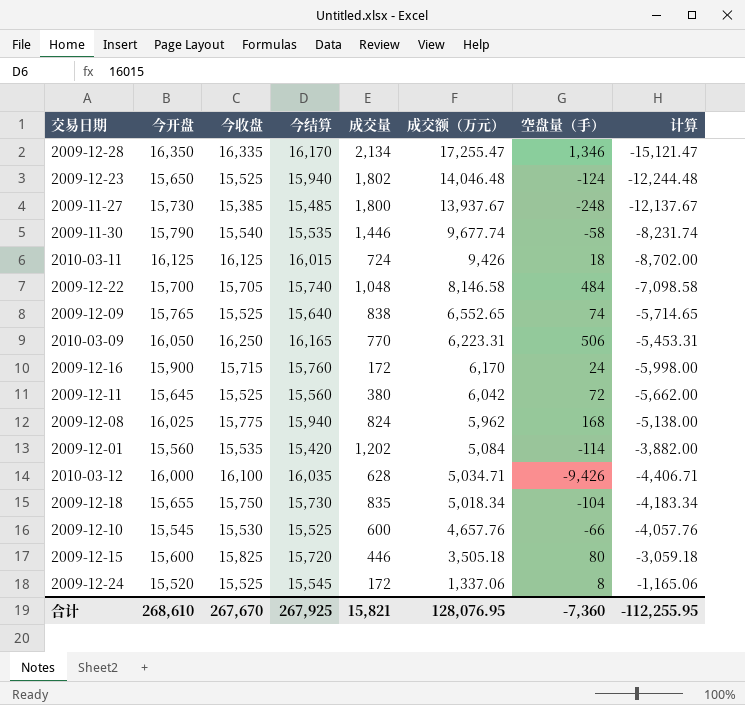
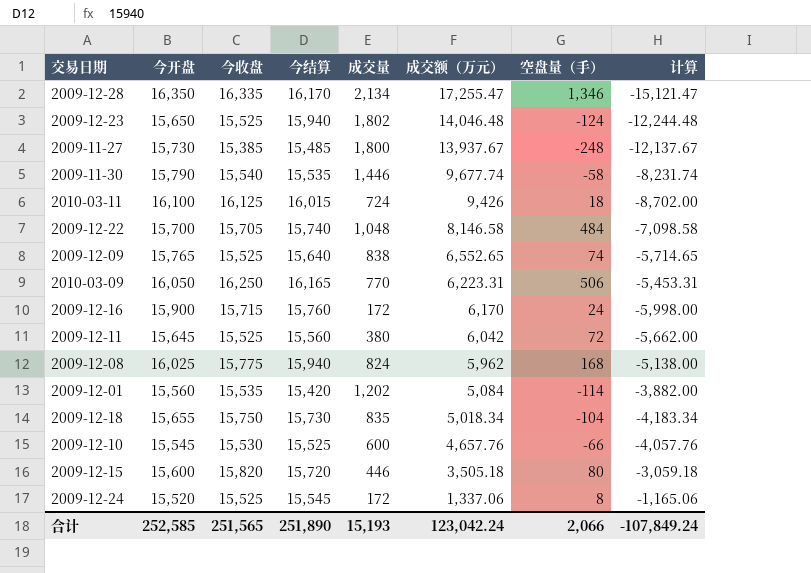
row 2010-03-12: 16,000 | 16,100 | 16,035 | 628 | 5,034.71 | -9,426 | -4,406.71 -> none
2010-03-11 | 今开盘: 16,125 -> 16,100
2009-12-15 | 今收盘: 15,825 -> 15,820
合计 | 今开盘: 268,610 -> 252,585
合计 | 今收盘: 267,670 -> 251,565
合计 | 今结算: 267,925 -> 251,890
合计 | 成交量: 15,821 -> 15,193
合计 | 成交额（万元）: 128,076.95 -> 123,042.24
合计 | 空盘量（手）: -7,360 -> 2,066
合计 | 计算: -112,255.95 -> -107,849.24

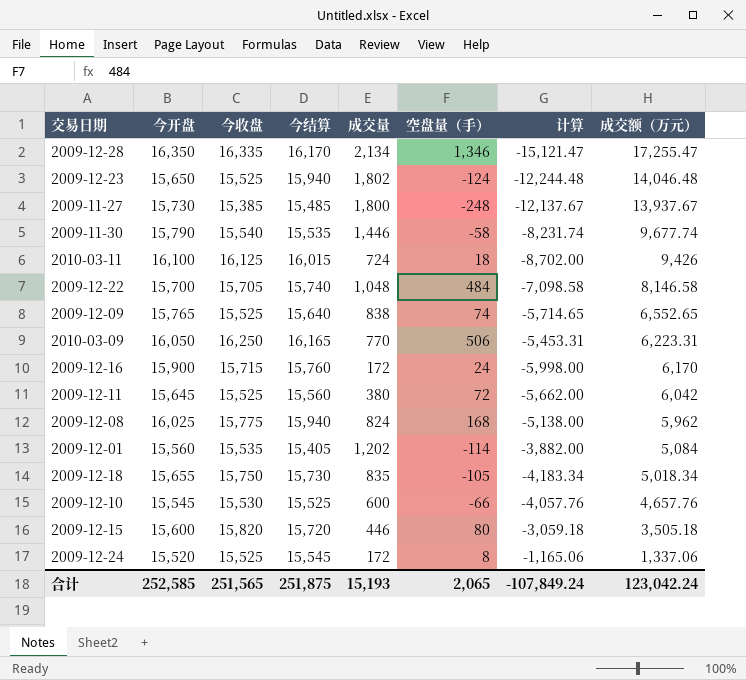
column 成交额（万元） | position: 6 -> 8
2009-12-01 | 今结算: 15,420 -> 15,405
2009-12-18 | 空盘量（手）: -104 -> -105
合计 | 今结算: 251,890 -> 251,875
合计 | 空盘量（手）: 2,066 -> 2,065

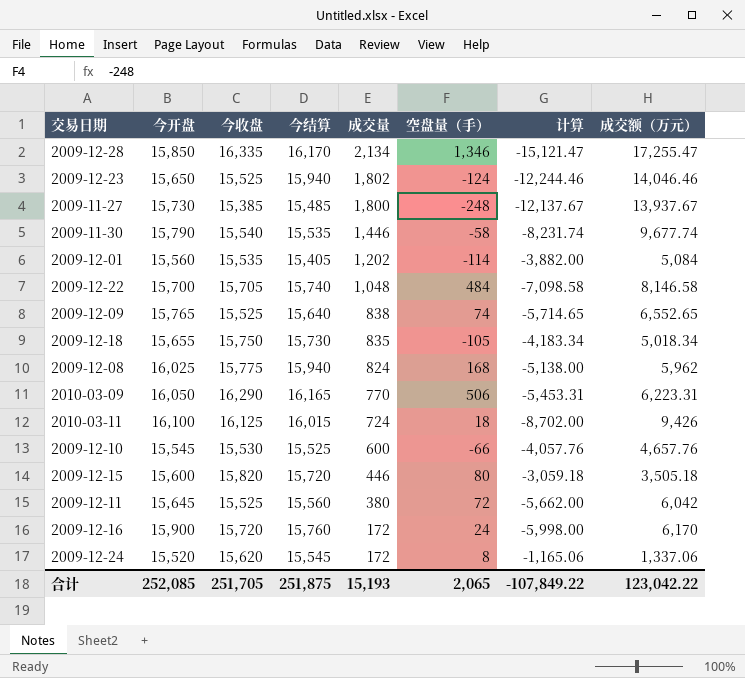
row order: 成交额（万元） descending -> 成交量 descending
2009-12-28 | 今开盘: 16,350 -> 15,850
2009-12-23 | 计算: -12,244.48 -> -12,244.46
2009-12-23 | 成交额（万元）: 14,046.48 -> 14,046.46
2010-03-09 | 今收盘: 16,250 -> 16,290
2009-12-16 | 今收盘: 15,715 -> 15,720
2009-12-24 | 今收盘: 15,525 -> 15,620
合计 | 今开盘: 252,585 -> 252,085
合计 | 今收盘: 251,565 -> 251,705
合计 | 计算: -107,849.24 -> -107,849.22
合计 | 成交额（万元）: 123,042.24 -> 123,042.22

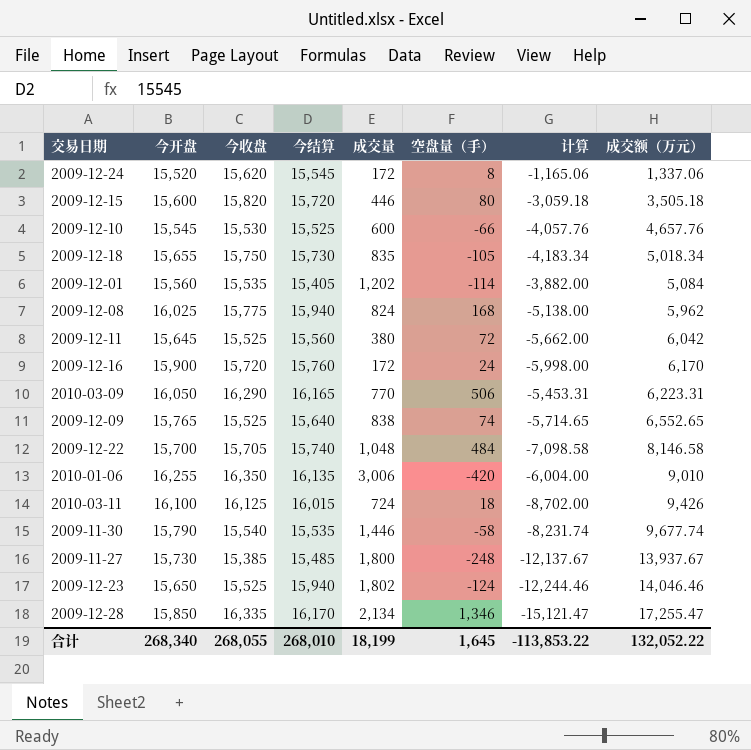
row order: 成交量 descending -> 成交额（万元） ascending
row 2010-01-06: none -> 16,255 | 16,350 | 16,135 | 3,006 | -420 | -6,004.00 | 9,010
合计 | 今开盘: 252,085 -> 268,340
合计 | 今收盘: 251,705 -> 268,055
合计 | 今结算: 251,875 -> 268,010
合计 | 成交量: 15,193 -> 18,199
合计 | 空盘量（手）: 2,065 -> 1,645
合计 | 计算: -107,849.22 -> -113,853.22
合计 | 成交额（万元）: 123,042.22 -> 132,052.22

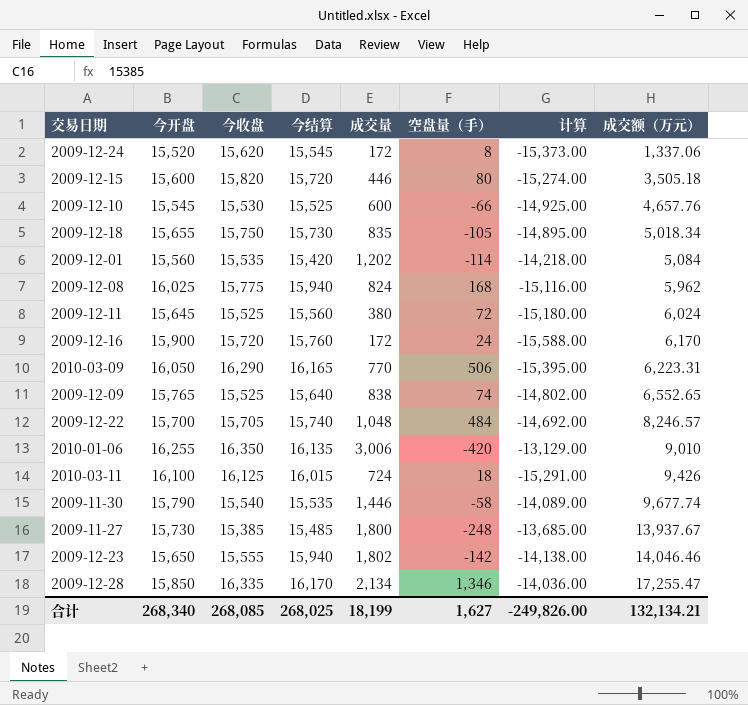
column 计算 | formula: [成交量] - [成交额（万元）] -> [成交量] - [今结算]
2009-12-01 | 今结算: 15,405 -> 15,420
2009-12-11 | 成交额（万元）: 6,042 -> 6,024
2009-12-22 | 成交额（万元）: 8,146.58 -> 8,246.57
2009-12-23 | 今收盘: 15,525 -> 15,555
2009-12-23 | 空盘量（手）: -124 -> -142
合计 | 今收盘: 268,055 -> 268,085
合计 | 今结算: 268,010 -> 268,025
合计 | 空盘量（手）: 1,645 -> 1,627
合计 | 计算: -113,853.22 -> -249,826.00
合计 | 成交额（万元）: 132,052.22 -> 132,134.21

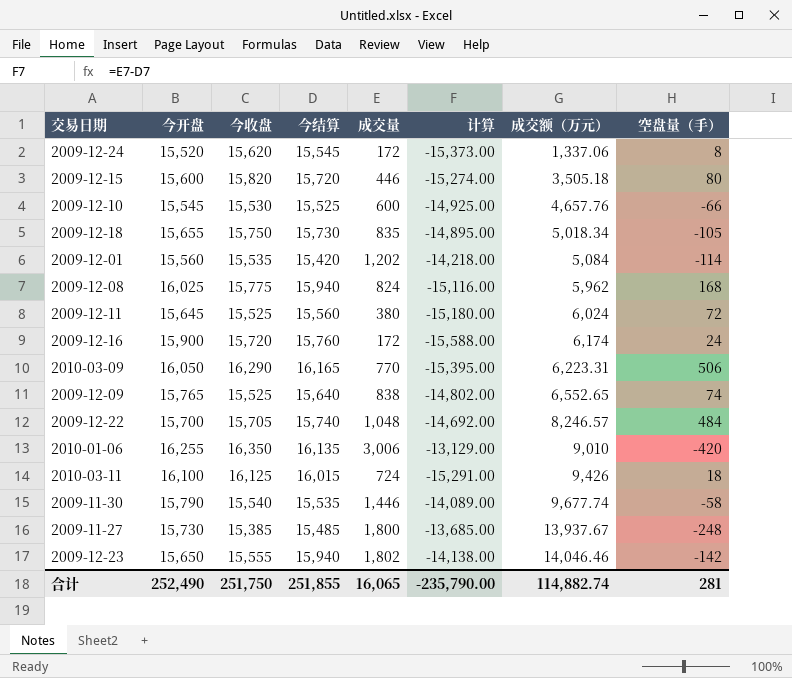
column 空盘量（手） | position: 6 -> 8
row 2009-12-28: 15,850 | 16,335 | 16,170 | 2,134 | 1,346 | -14,036.00 | 17,255.47 -> none
2009-12-16 | 成交额（万元）: 6,170 -> 6,174
合计 | 今开盘: 268,340 -> 252,490
合计 | 今收盘: 268,085 -> 251,750
合计 | 今结算: 268,025 -> 251,855
合计 | 成交量: 18,199 -> 16,065
合计 | 计算: -249,826.00 -> -235,790.00
合计 | 成交额（万元）: 132,134.21 -> 114,882.74
合计 | 空盘量（手）: 1,627 -> 281

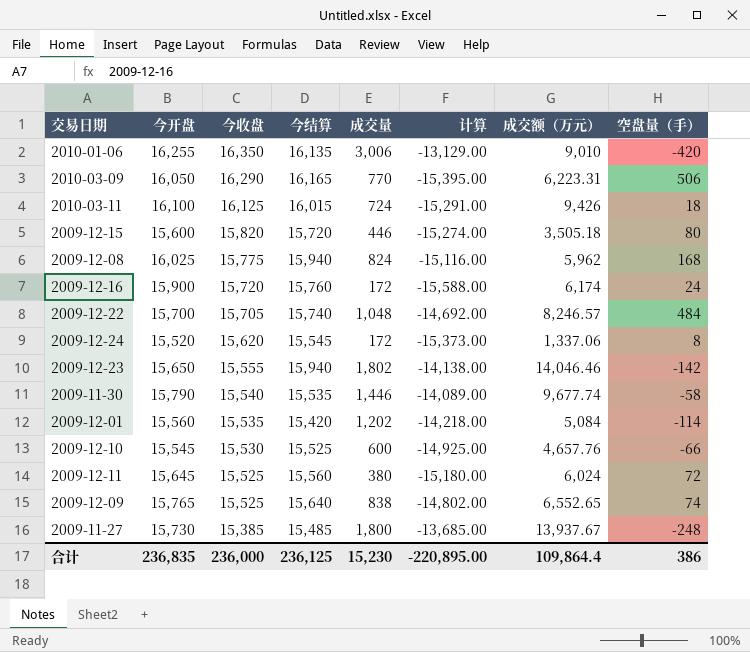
row order: 成交额（万元） ascending -> 今收盘 descending
row 2009-12-18: 15,655 | 15,750 | 15,730 | 835 | -14,895.00 | 5,018.34 | -105 -> none
合计 | 今开盘: 252,490 -> 236,835
合计 | 今收盘: 251,750 -> 236,000
合计 | 今结算: 251,855 -> 236,125
合计 | 成交量: 16,065 -> 15,230
合计 | 计算: -235,790.00 -> -220,895.00
合计 | 成交额（万元）: 114,882.74 -> 109,864.4
合计 | 空盘量（手）: 281 -> 386

